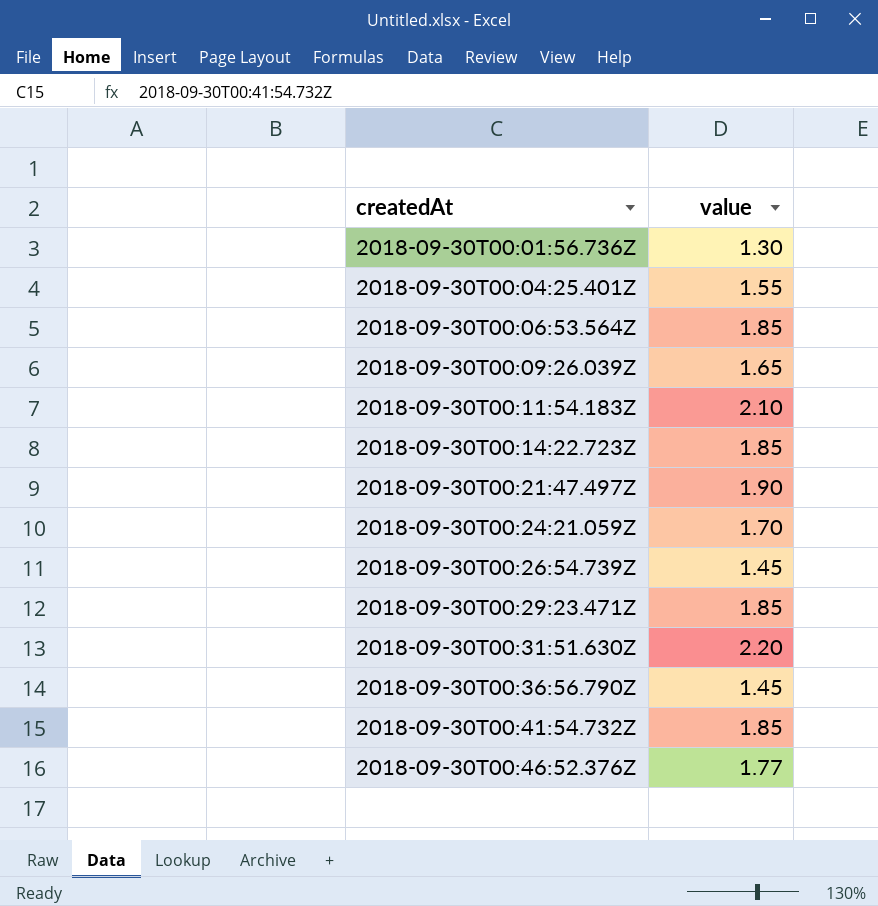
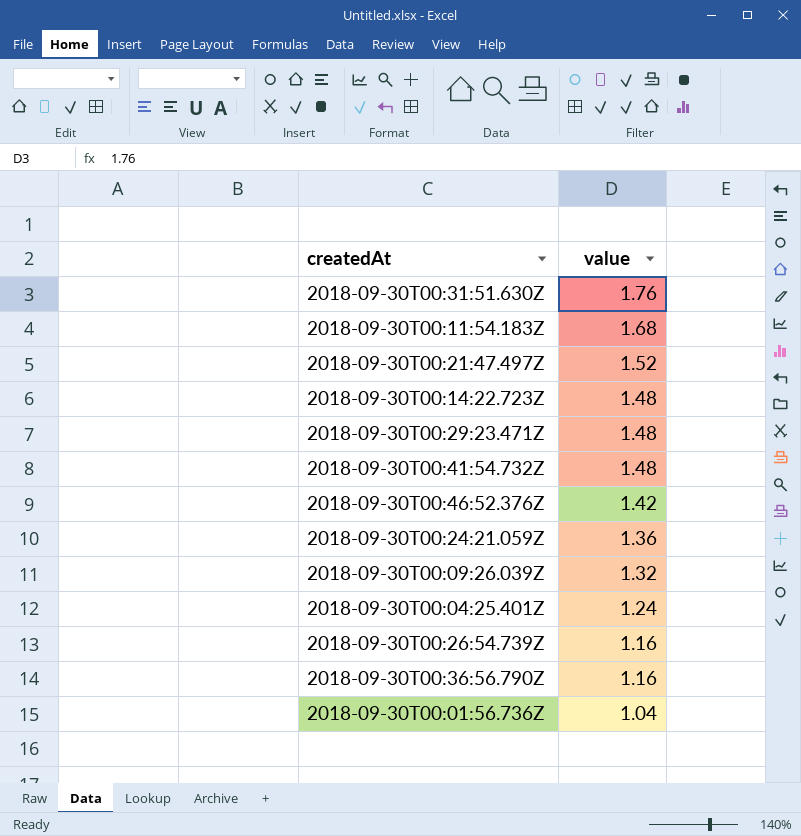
row order: createdAt ascending -> value descending
row 2018-09-30T00:06:53.564Z: 1.85 -> none
2018-09-30T00:31:51.630Z | value: 2.20 -> 1.76
2018-09-30T00:11:54.183Z | value: 2.10 -> 1.68
2018-09-30T00:21:47.497Z | value: 1.90 -> 1.52
2018-09-30T00:14:22.723Z | value: 1.85 -> 1.48
2018-09-30T00:29:23.471Z | value: 1.85 -> 1.48
2018-09-30T00:41:54.732Z | value: 1.85 -> 1.48
2018-09-30T00:46:52.376Z | value: 1.77 -> 1.42
2018-09-30T00:24:21.059Z | value: 1.70 -> 1.36
2018-09-30T00:09:26.039Z | value: 1.65 -> 1.32
2018-09-30T00:04:25.401Z | value: 1.55 -> 1.24
2018-09-30T00:26:54.739Z | value: 1.45 -> 1.16
2018-09-30T00:36:56.790Z | value: 1.45 -> 1.16
2018-09-30T00:01:56.736Z | value: 1.30 -> 1.04

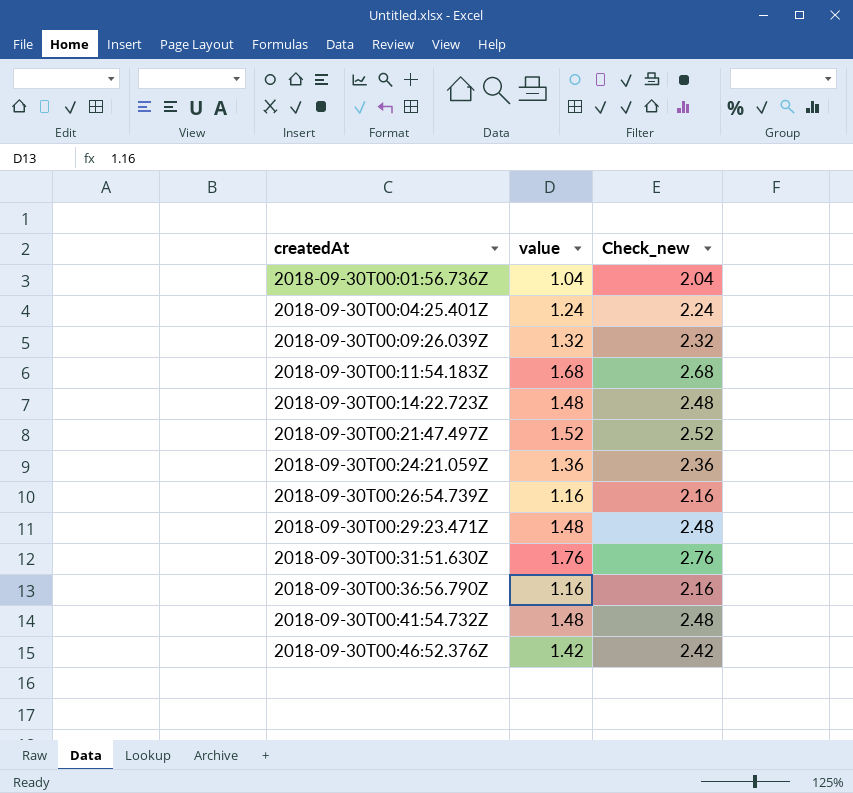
row order: value descending -> createdAt ascending
column Check_new | formula: none -> [value] + 1

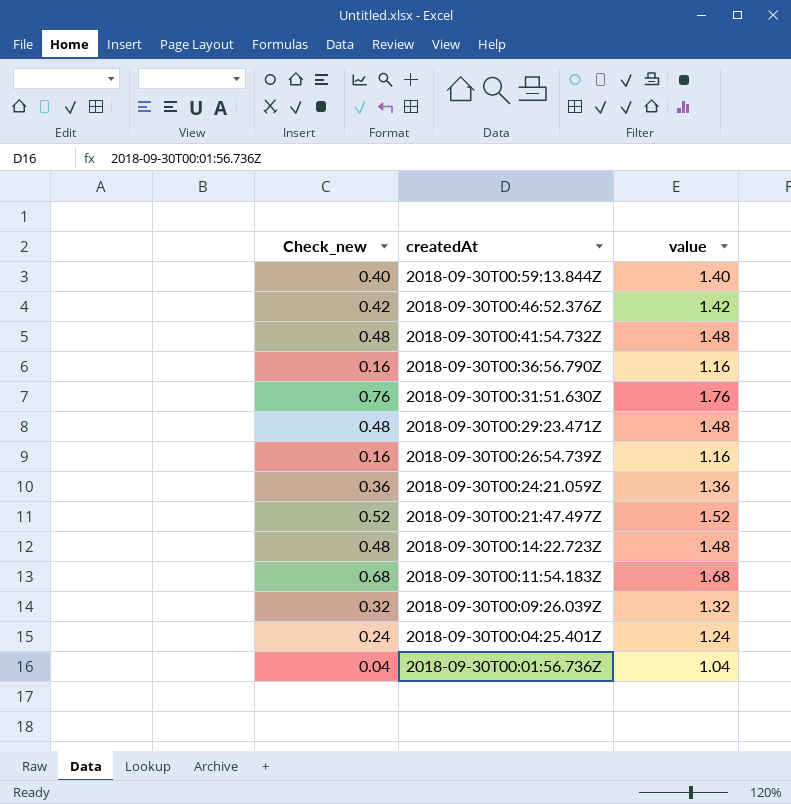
row order: createdAt ascending -> createdAt descending
column Check_new | formula: [value] + 1 -> [value] - 1
column Check_new | position: 3 -> 1
row 2018-09-30T00:59:13.844Z: none -> 0.40 | 1.40

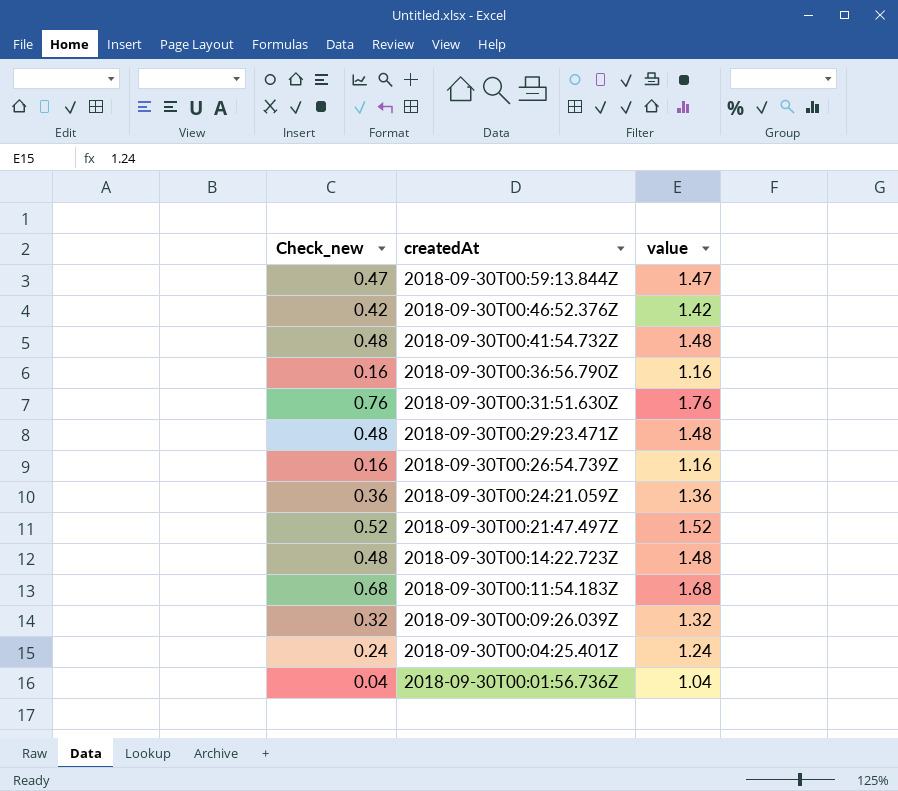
2018-09-30T00:59:13.844Z | Check_new: 0.40 -> 0.47
2018-09-30T00:59:13.844Z | value: 1.40 -> 1.47

